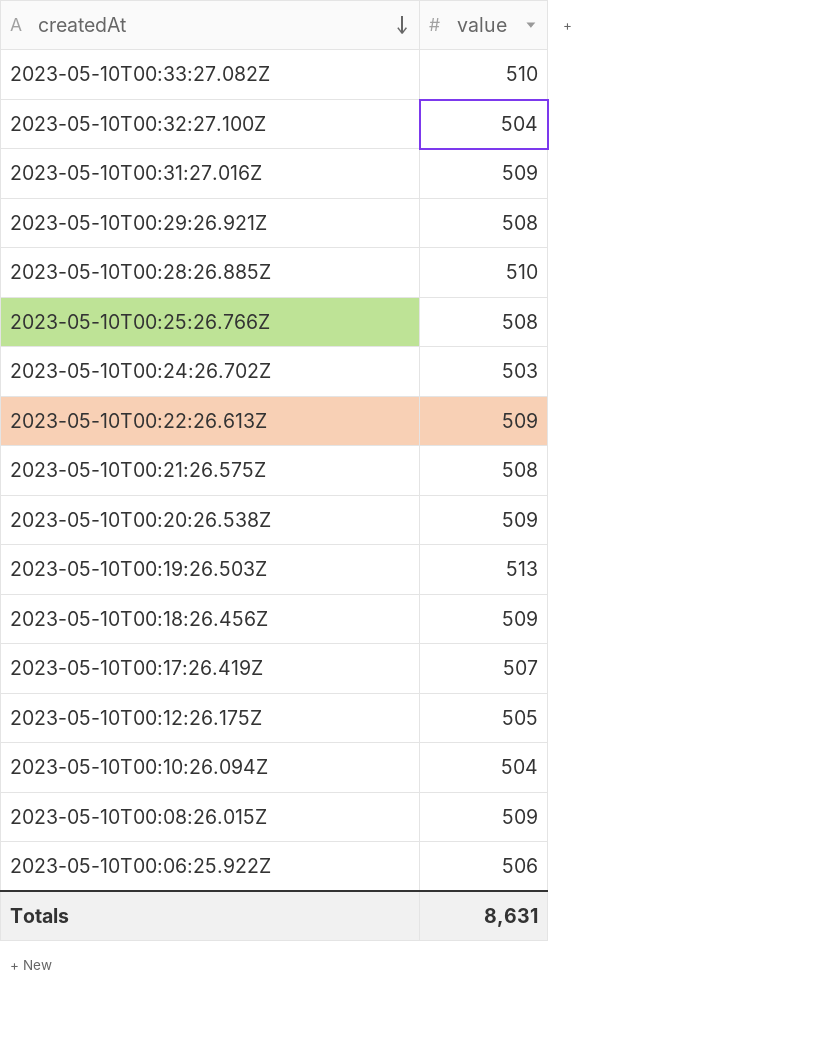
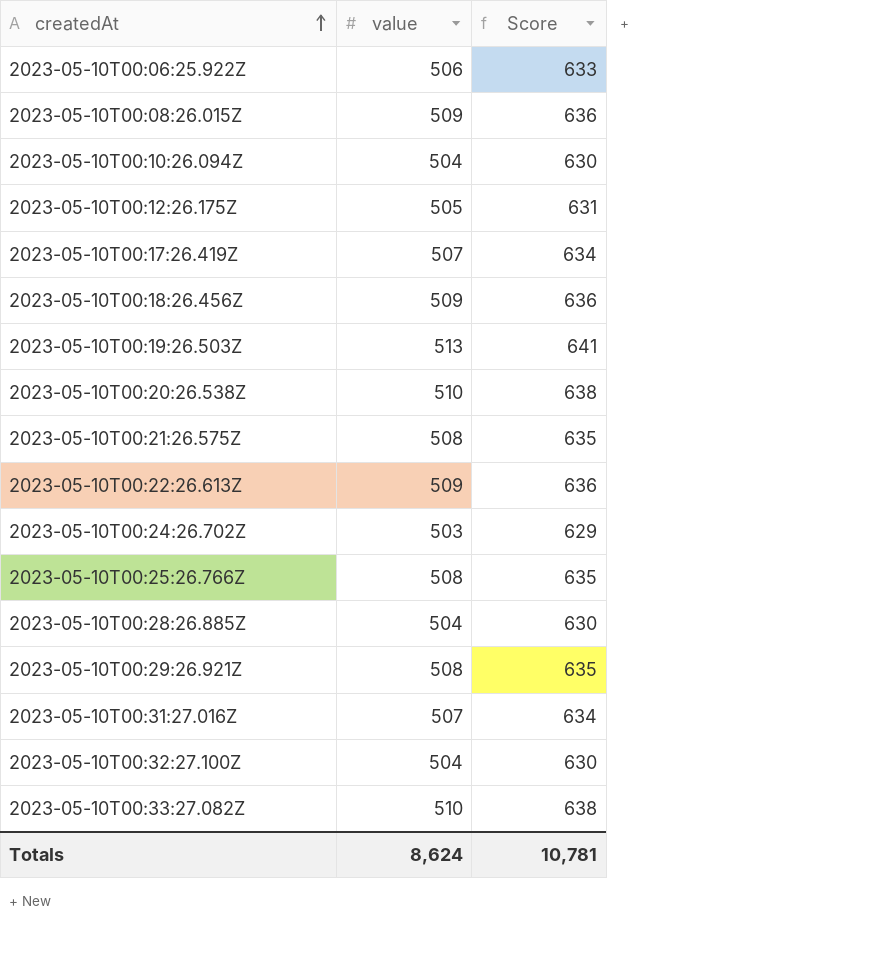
row order: createdAt descending -> createdAt ascending
column Score | formula: none -> [value] * 1.25
2023-05-10T00:20:26.538Z | value: 509 -> 510
2023-05-10T00:28:26.885Z | value: 510 -> 504
2023-05-10T00:31:27.016Z | value: 509 -> 507
Totals | value: 8,631 -> 8,624

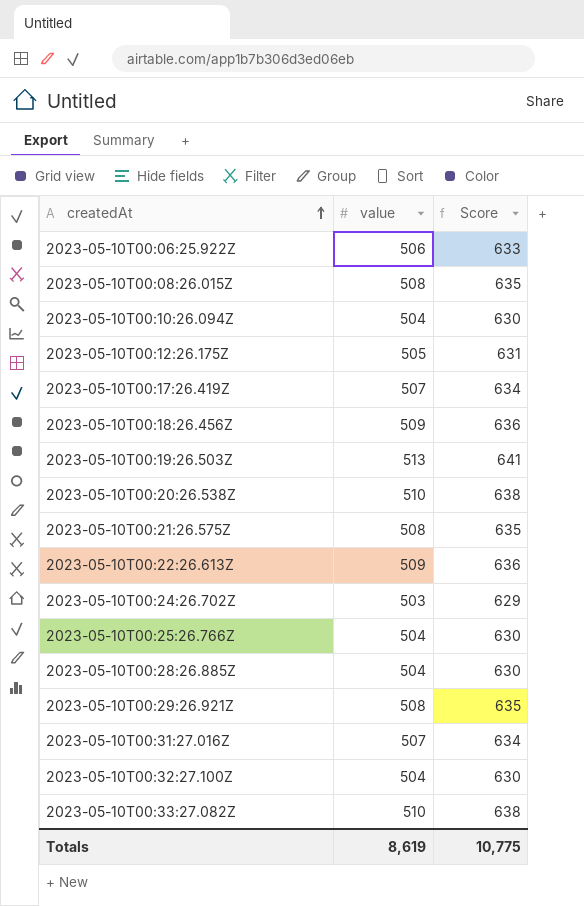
2023-05-10T00:08:26.015Z | value: 509 -> 508
2023-05-10T00:08:26.015Z | Score: 636 -> 635
2023-05-10T00:25:26.766Z | value: 508 -> 504
2023-05-10T00:25:26.766Z | Score: 635 -> 630
Totals | value: 8,624 -> 8,619
Totals | Score: 10,781 -> 10,775

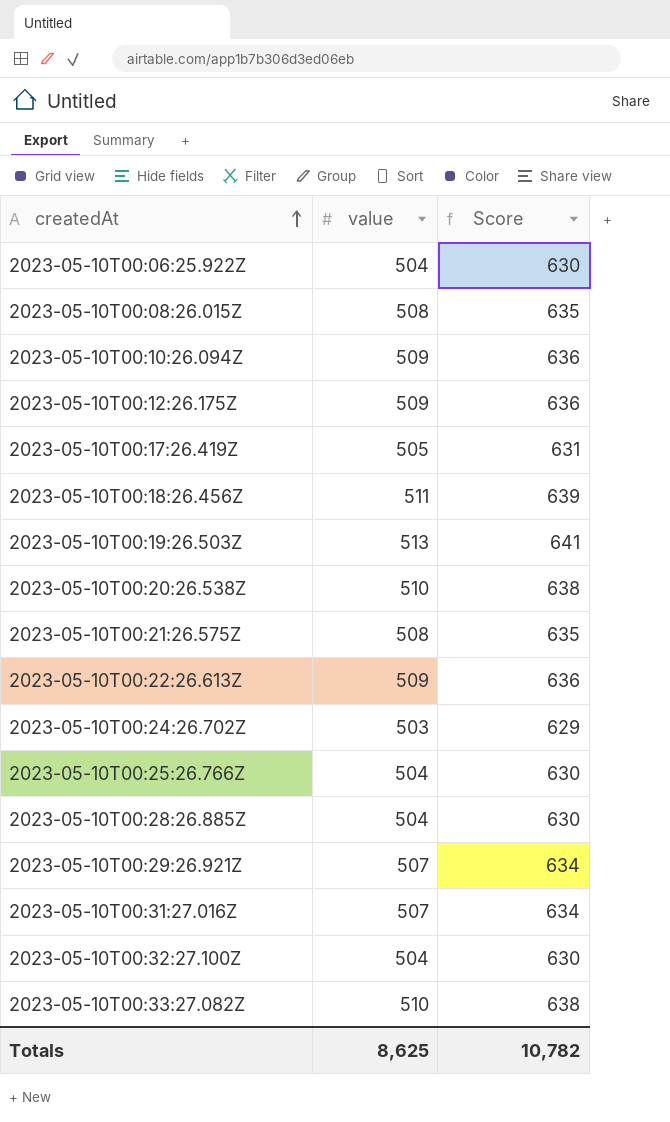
2023-05-10T00:06:25.922Z | value: 506 -> 504
2023-05-10T00:06:25.922Z | Score: 633 -> 630
2023-05-10T00:10:26.094Z | value: 504 -> 509
2023-05-10T00:10:26.094Z | Score: 630 -> 636
2023-05-10T00:12:26.175Z | value: 505 -> 509
2023-05-10T00:12:26.175Z | Score: 631 -> 636
2023-05-10T00:17:26.419Z | value: 507 -> 505
2023-05-10T00:17:26.419Z | Score: 634 -> 631
2023-05-10T00:18:26.456Z | value: 509 -> 511
2023-05-10T00:18:26.456Z | Score: 636 -> 639
2023-05-10T00:29:26.921Z | value: 508 -> 507
2023-05-10T00:29:26.921Z | Score: 635 -> 634
Totals | value: 8,619 -> 8,625
Totals | Score: 10,775 -> 10,782

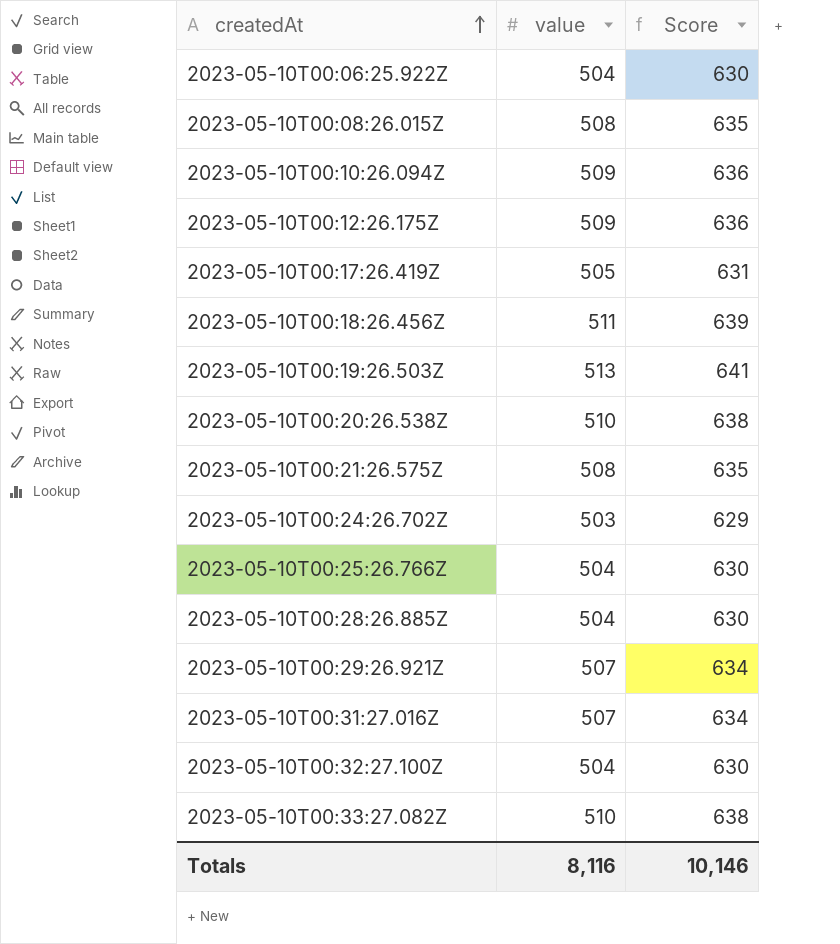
row 2023-05-10T00:22:26.613Z: 509 | 636 -> none
Totals | value: 8,625 -> 8,116
Totals | Score: 10,782 -> 10,146

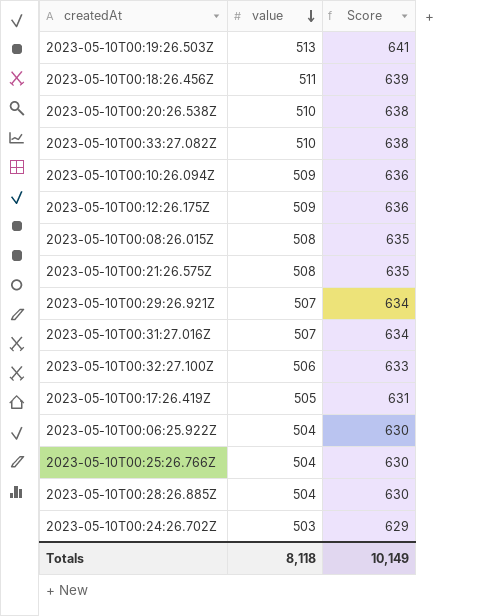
row order: createdAt ascending -> value descending
2023-05-10T00:32:27.100Z | value: 504 -> 506
2023-05-10T00:32:27.100Z | Score: 630 -> 633
Totals | value: 8,116 -> 8,118
Totals | Score: 10,146 -> 10,149

